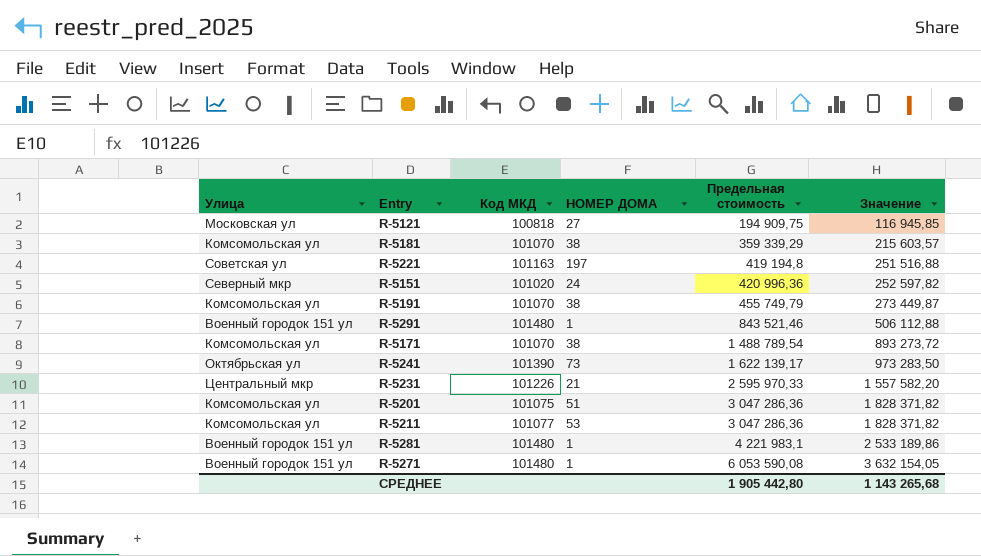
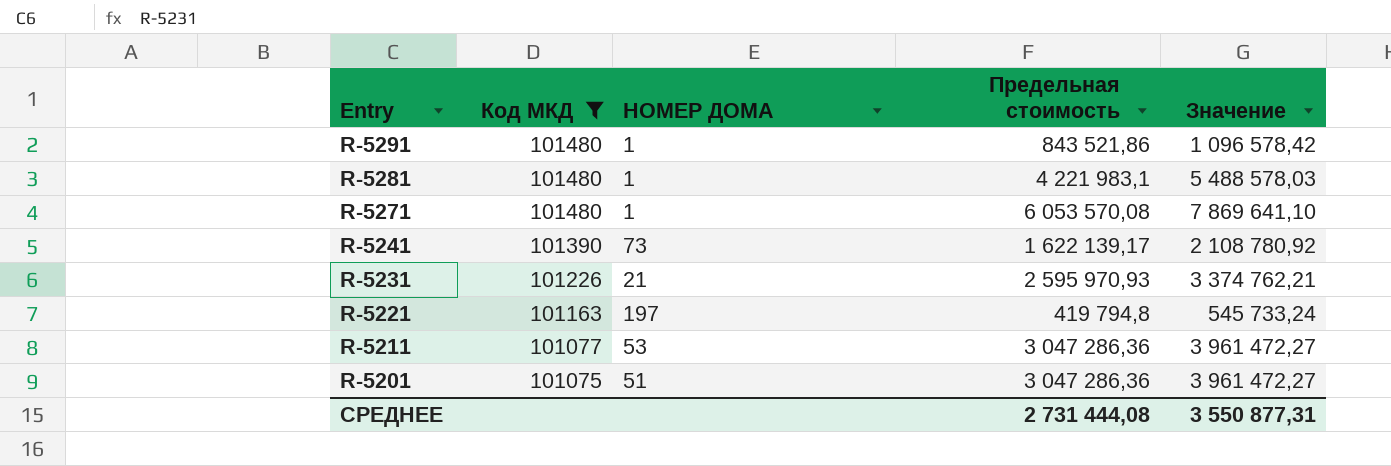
filter: none -> Код МКД >= 101075
row order: Предельная стоимость ascending -> Entry descending
column Улица | position: 1 -> none
column Значение | formula: [Предельная стоимость] * 0,6 -> [Предельная стоимость] * 1,3
R-5291 | Предельная стоимость: 843 521,46 -> 843 521,86
R-5271 | Предельная стоимость: 6 053 590,08 -> 6 053 570,08
R-5231 | Предельная стоимость: 2 595 970,33 -> 2 595 970,93
R-5221 | Предельная стоимость: 419 194,8 -> 419 794,8
СРЕДНЕЕ | Предельная стоимость: 1 905 442,80 -> 2 731 444,08
СРЕДНЕЕ | Значение: 1 143 265,68 -> 3 550 877,31

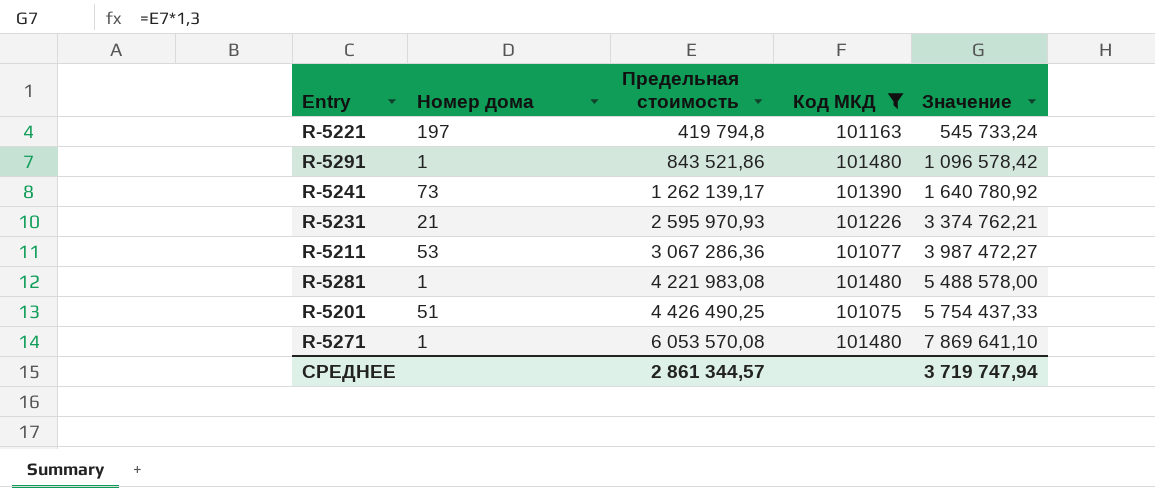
row order: Entry descending -> Предельная стоимость ascending
column name: НОМЕР ДОМА -> Номер дома
column Код МКД | position: 2 -> 4
R-5241 | Предельная стоимость: 1 622 139,17 -> 1 262 139,17
R-5241 | Значение: 2 108 780,92 -> 1 640 780,92
R-5211 | Предельная стоимость: 3 047 286,36 -> 3 067 286,36
R-5211 | Значение: 3 961 472,27 -> 3 987 472,27
R-5281 | Предельная стоимость: 4 221 983,1 -> 4 221 983,08
R-5281 | Значение: 5 488 578,03 -> 5 488 578,00
R-5201 | Предельная стоимость: 3 047 286,36 -> 4 426 490,25
R-5201 | Значение: 3 961 472,27 -> 5 754 437,33
СРЕДНЕЕ | Предельная стоимость: 2 731 444,08 -> 2 861 344,57
СРЕДНЕЕ | Значение: 3 550 877,31 -> 3 719 747,94

